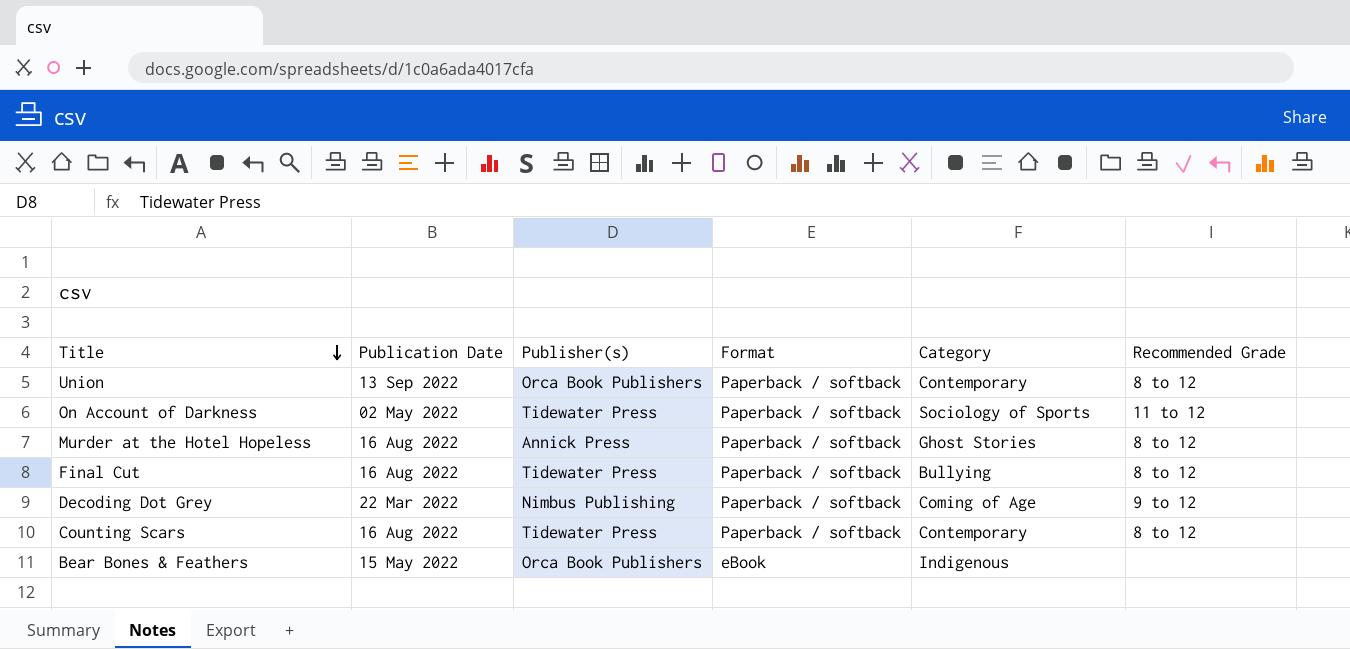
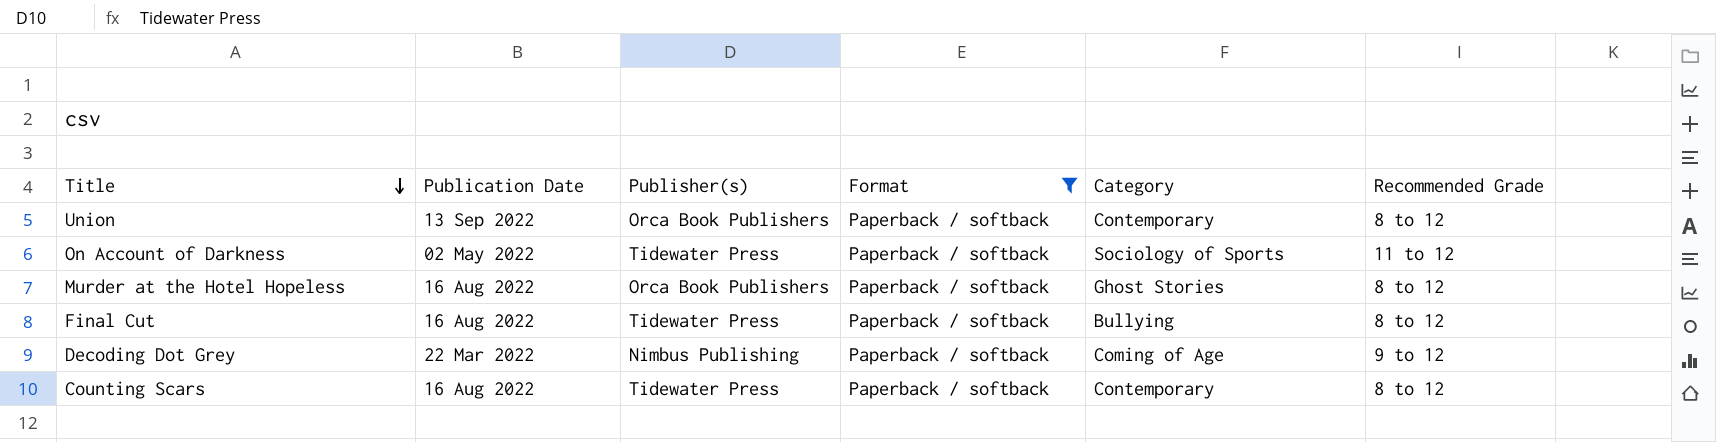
filter: none -> Format = Paperback / softback
Murder at the Hotel Hopeless | Publisher(s): Annick Press -> Orca Book Publishers

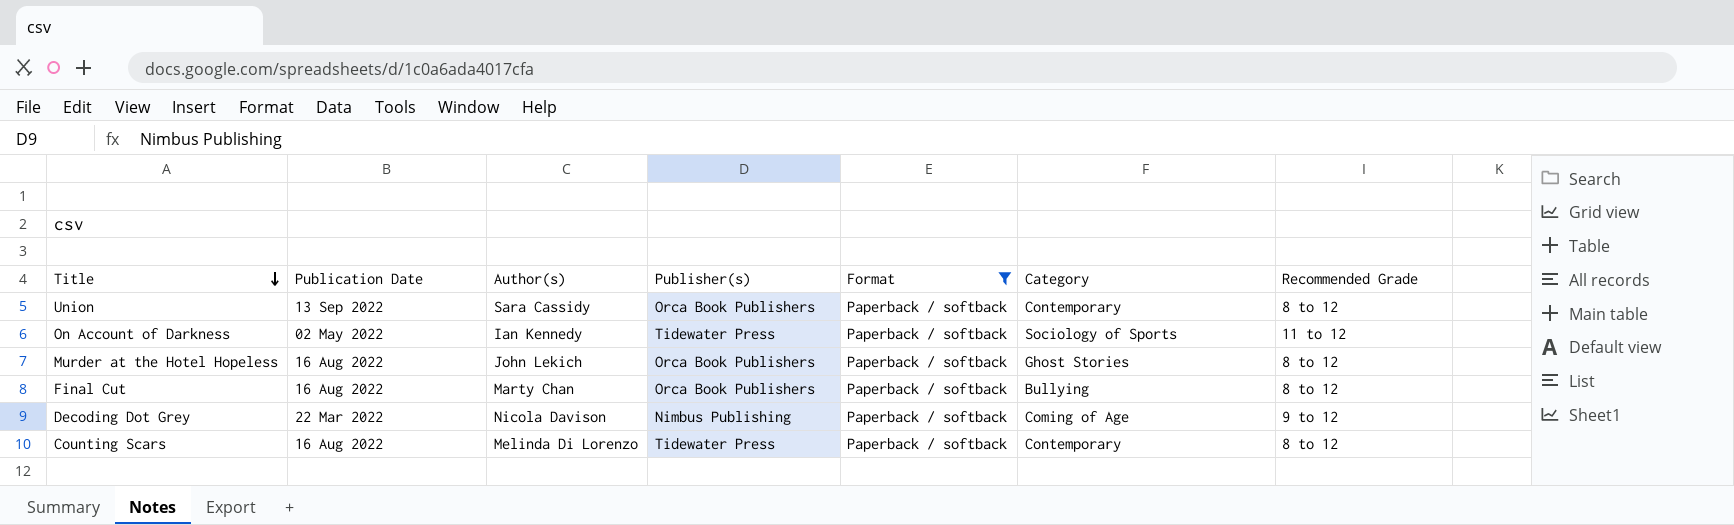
column Author(s) | position: none -> 3
Final Cut | Publisher(s): Tidewater Press -> Orca Book Publishers

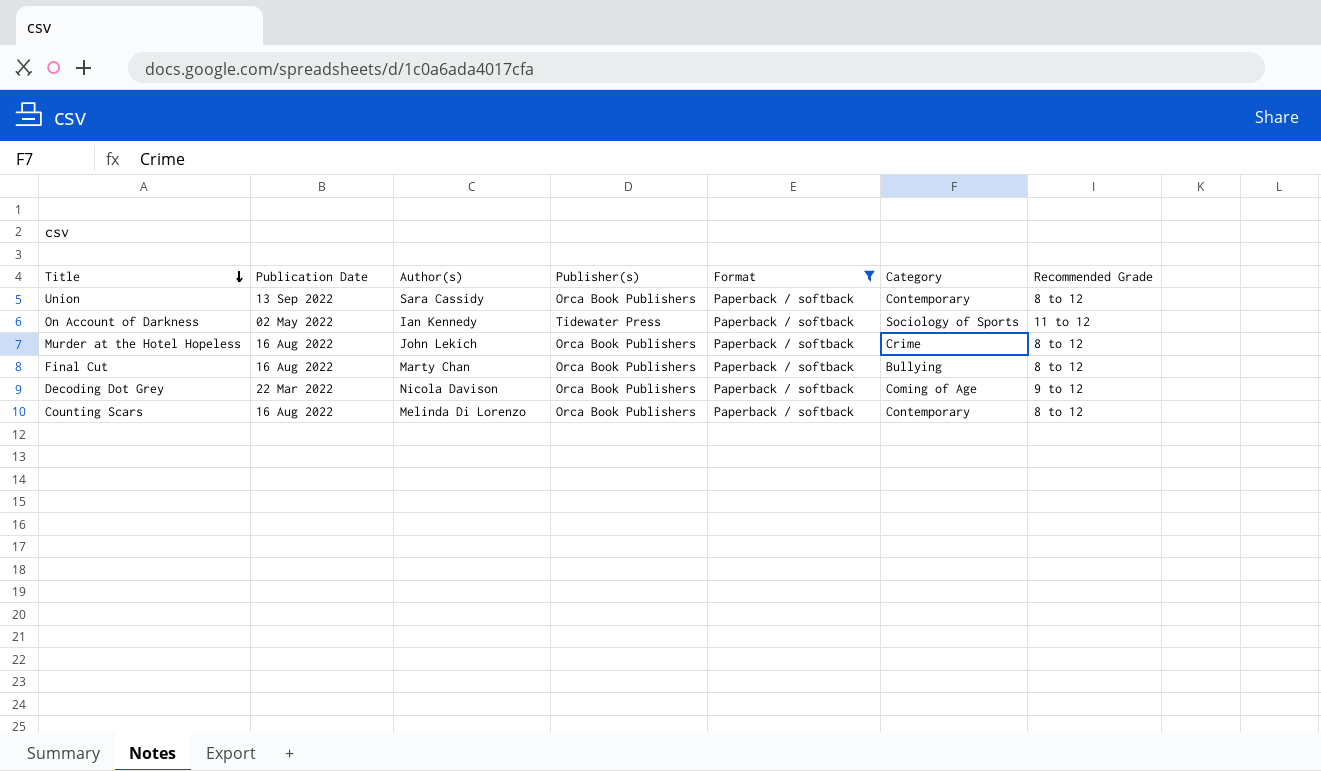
Murder at the Hotel Hopeless | Category: Ghost Stories -> Crime
Decoding Dot Grey | Publisher(s): Nimbus Publishing -> Orca Book Publishers
Counting Scars | Publisher(s): Tidewater Press -> Orca Book Publishers

